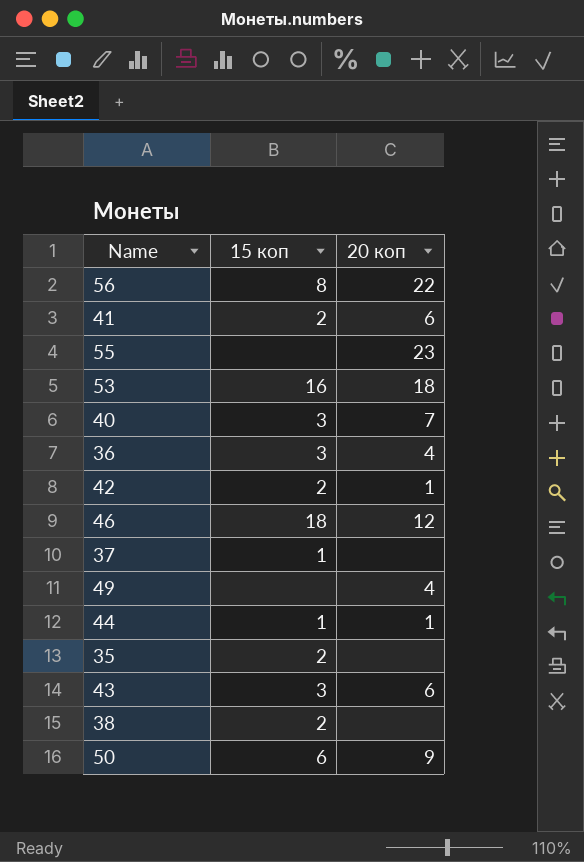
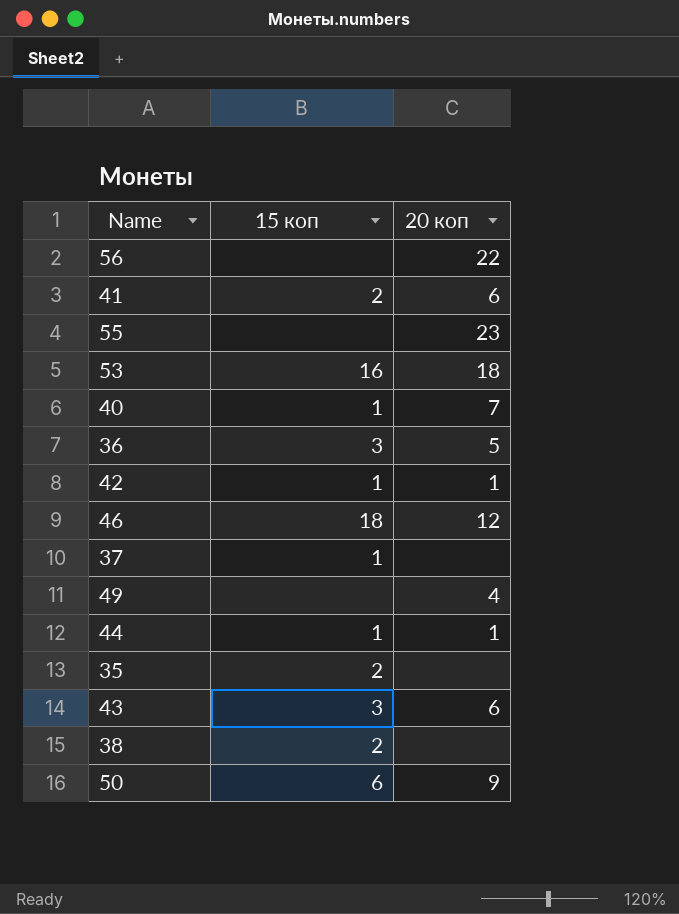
56 | 15 коп: 8 -> none
40 | 15 коп: 3 -> 1
36 | 20 коп: 4 -> 5
42 | 15 коп: 2 -> 1

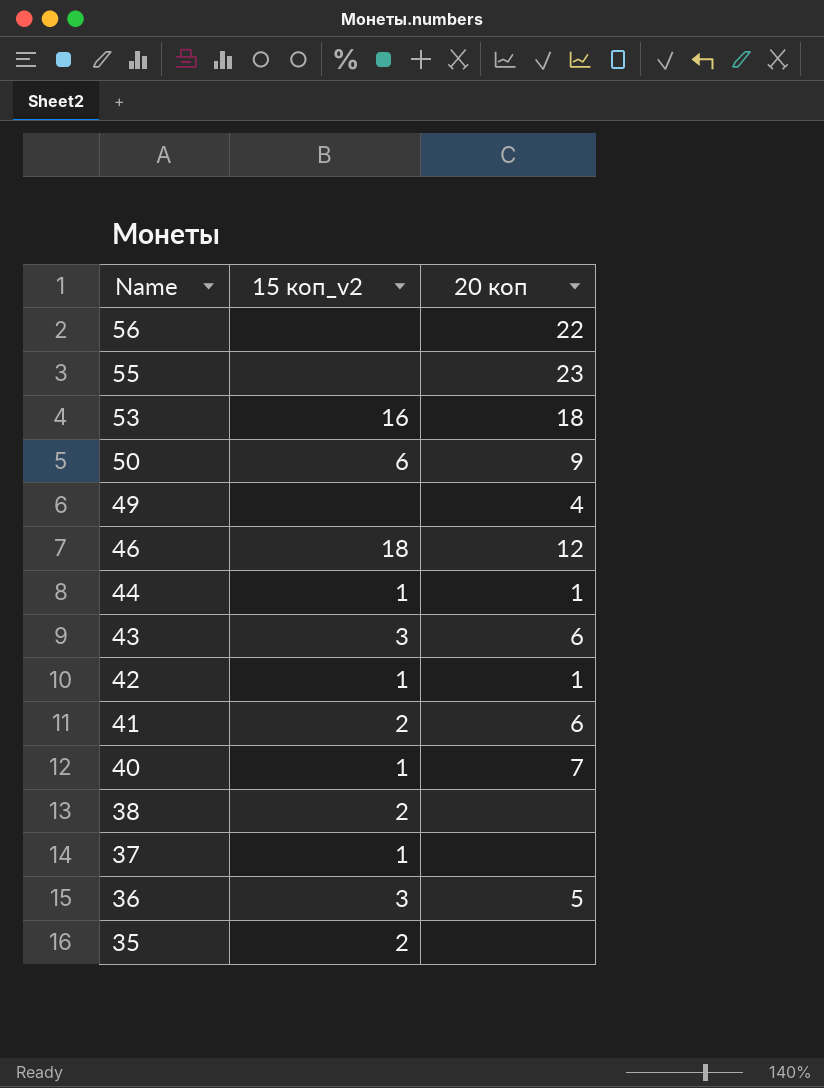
row order: none -> Name descending
column name: 15 коп -> 15 коп_v2

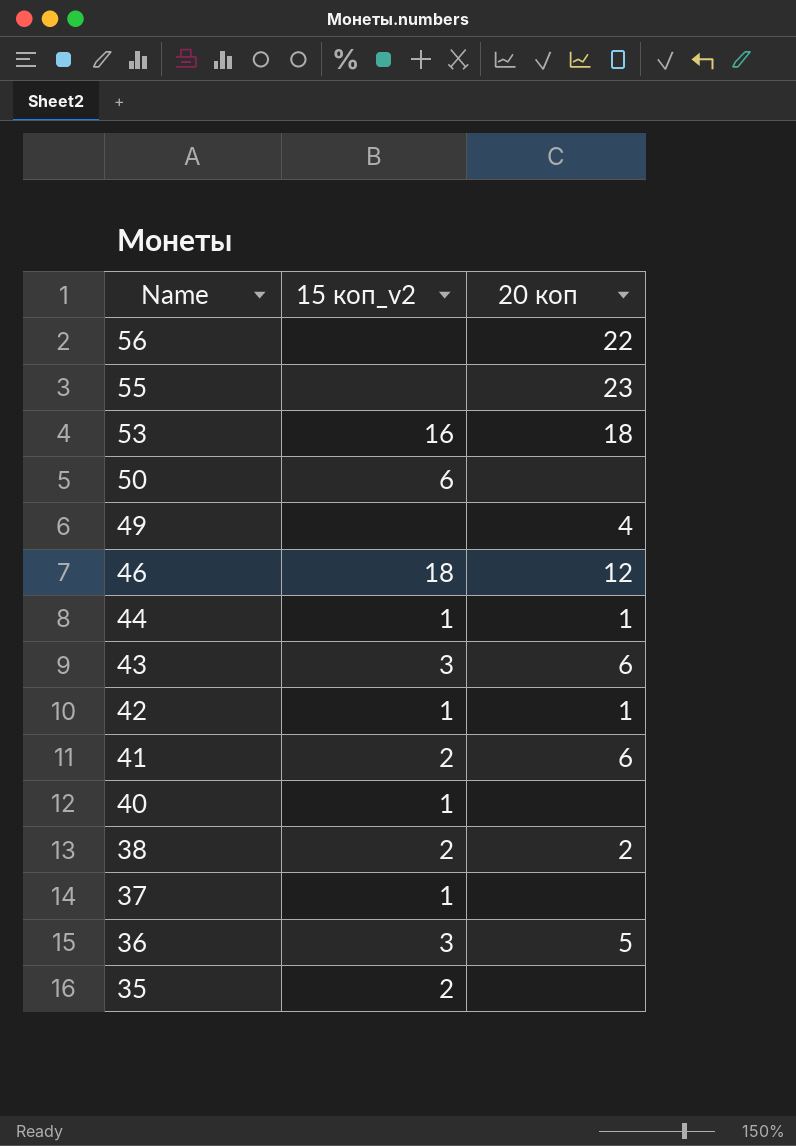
50 | 20 коп: 9 -> none
40 | 20 коп: 7 -> none
38 | 20 коп: none -> 2

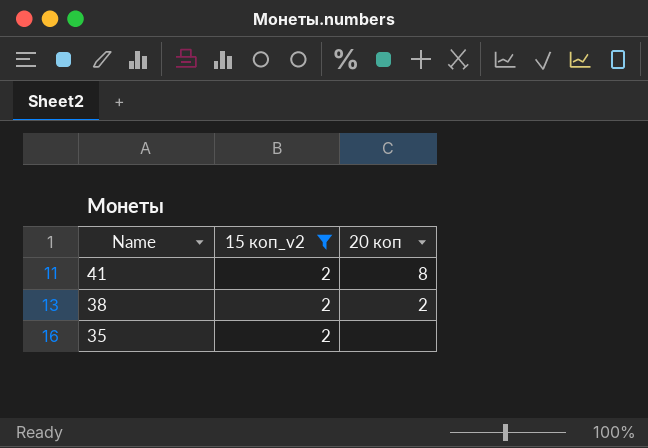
filter: none -> 15 коп_v2 = 2
41 | 20 коп: 6 -> 8

